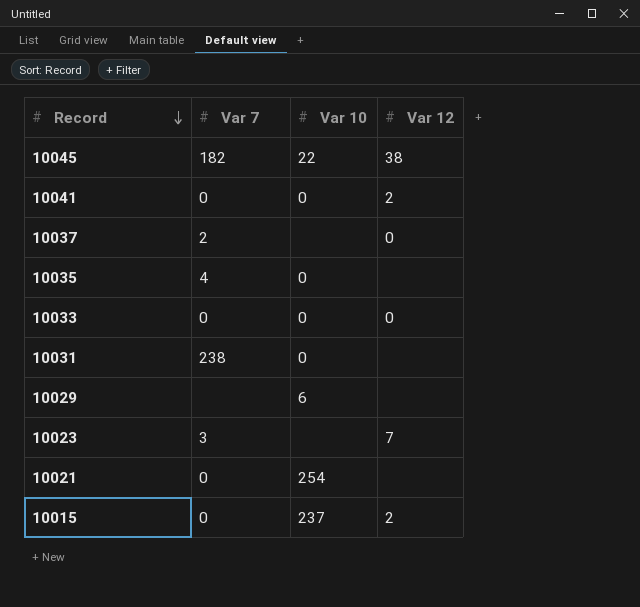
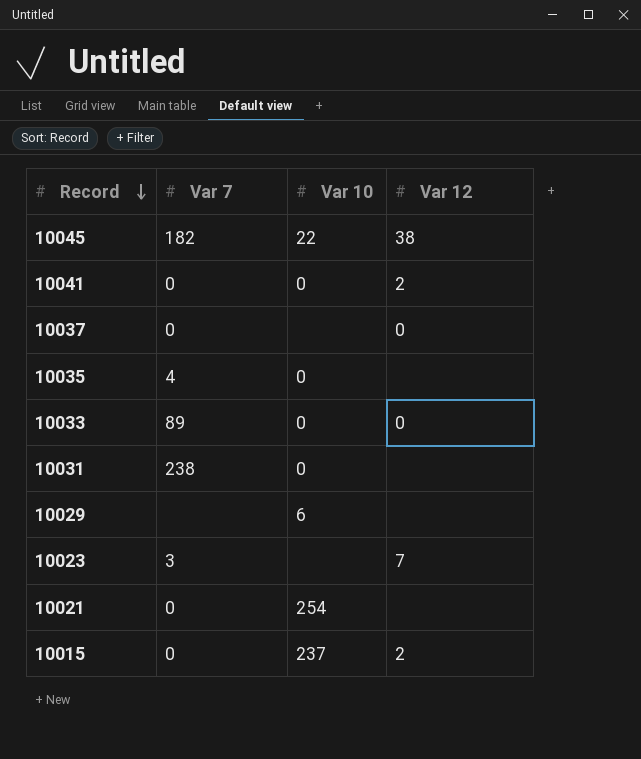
10037 | Var 7: 2 -> 0
10033 | Var 7: 0 -> 89

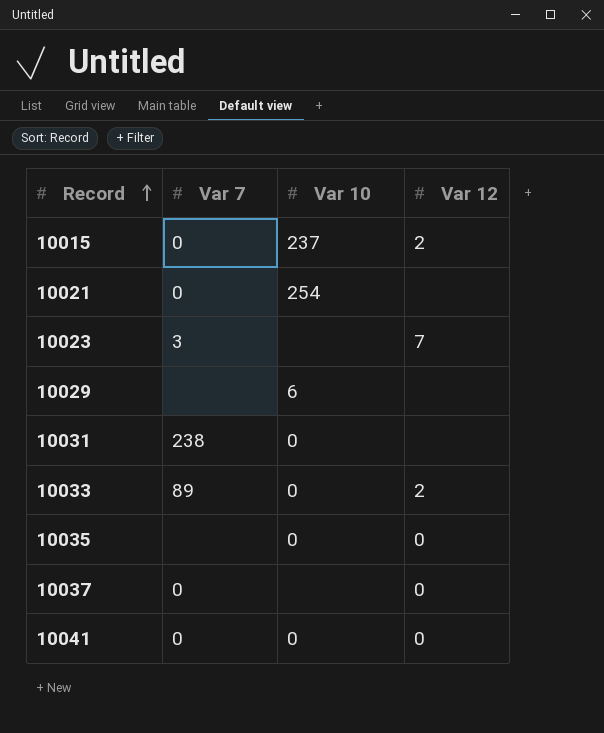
row order: Record descending -> Record ascending
row 10045: 182 | 22 | 38 -> none
10033 | Var 12: 0 -> 2
10035 | Var 7: 4 -> none
10035 | Var 12: none -> 0
10041 | Var 12: 2 -> 0

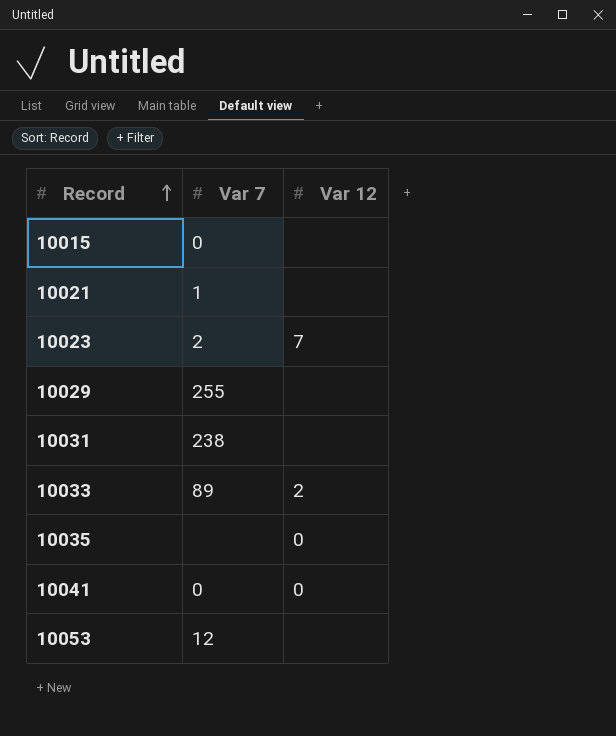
column Var 10 | position: 3 -> none
row 10037: 0 | none | 0 -> none
10015 | Var 12: 2 -> none
10021 | Var 7: 0 -> 1
10023 | Var 7: 3 -> 2
10029 | Var 7: none -> 255
row 10053: none -> 12 | none

